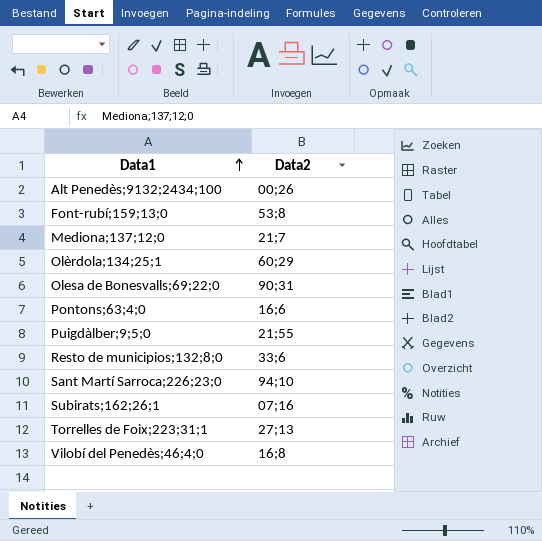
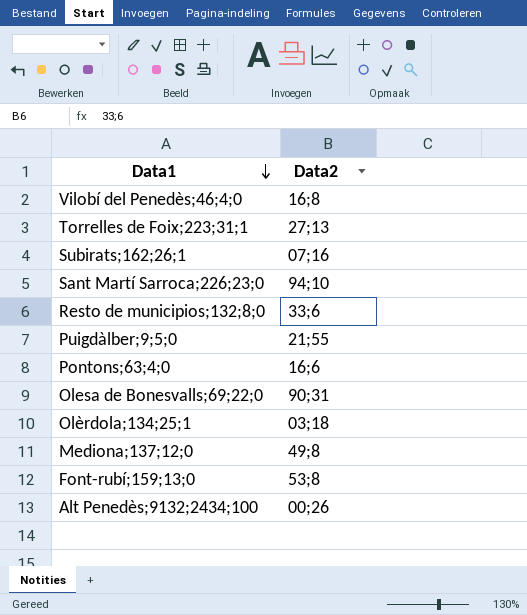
row order: Data1 ascending -> Data1 descending
Olèrdola;134;25;1 | Data2: 60;29 -> 03;18
Mediona;137;12;0 | Data2: 21;7 -> 49;8

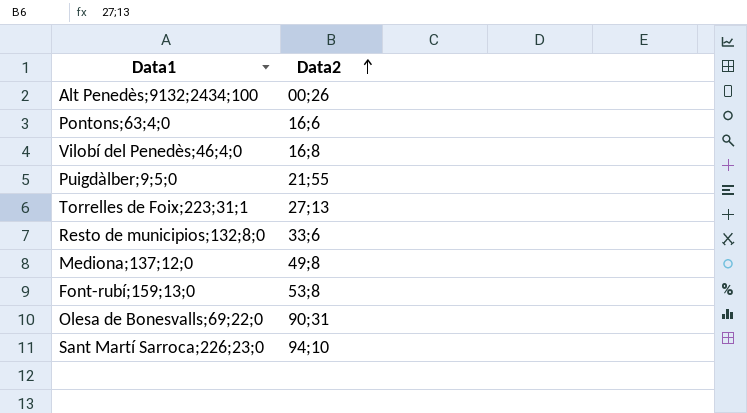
row order: Data1 descending -> Data2 ascending
row Subirats;162;26;1: 07;16 -> none
row Olèrdola;134;25;1: 03;18 -> none

